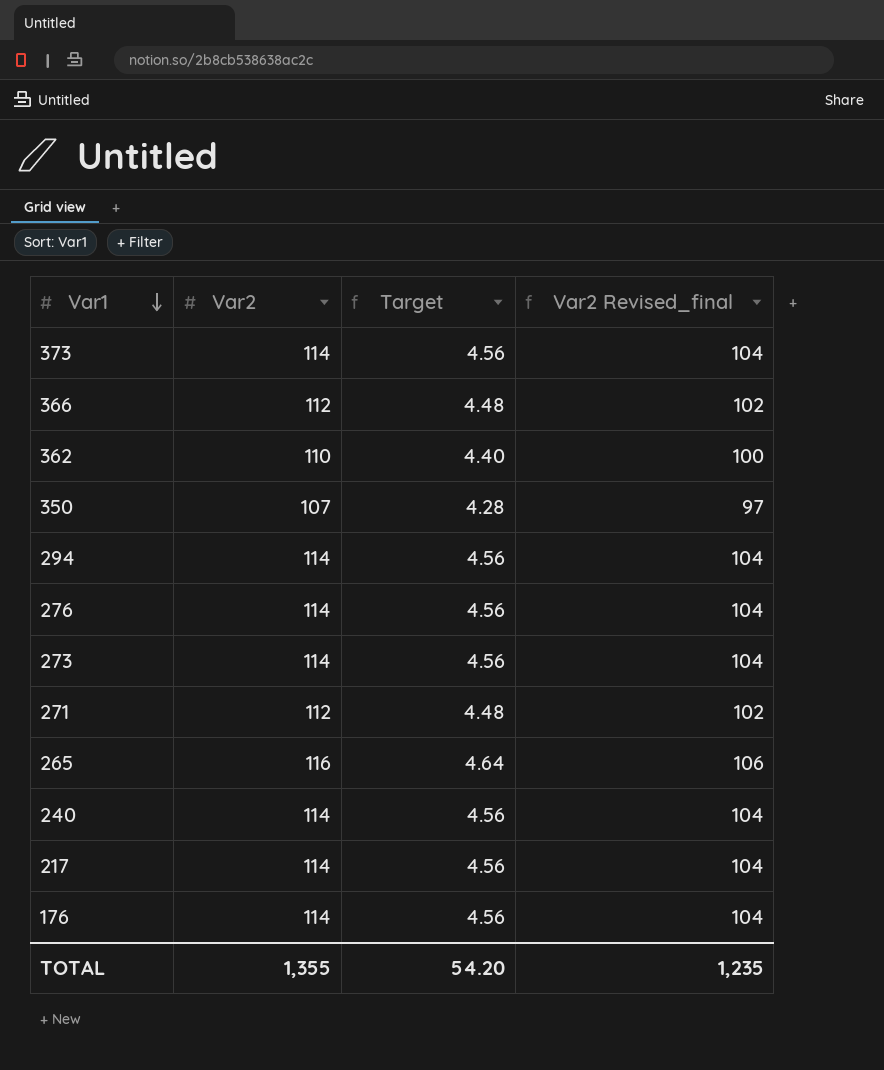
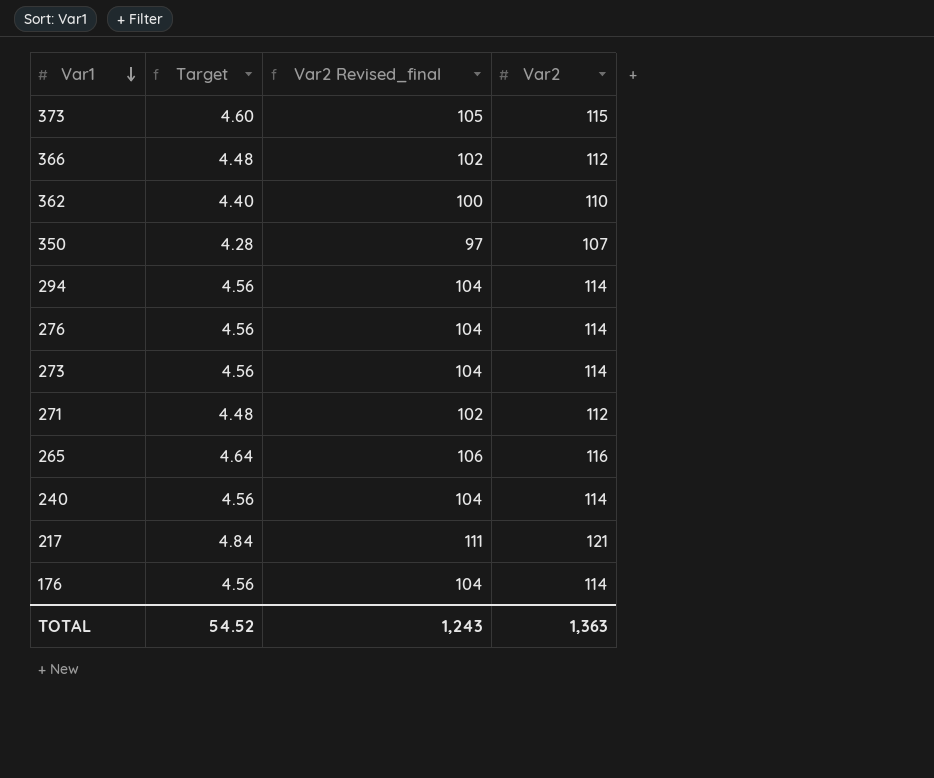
column Var2 | position: 2 -> 4
373 | Target: 4.56 -> 4.60
373 | Var2 Revised_final: 104 -> 105
373 | Var2: 114 -> 115
217 | Target: 4.56 -> 4.84
217 | Var2 Revised_final: 104 -> 111
217 | Var2: 114 -> 121
TOTAL | Target: 54.20 -> 54.52
TOTAL | Var2 Revised_final: 1,235 -> 1,243
TOTAL | Var2: 1,355 -> 1,363

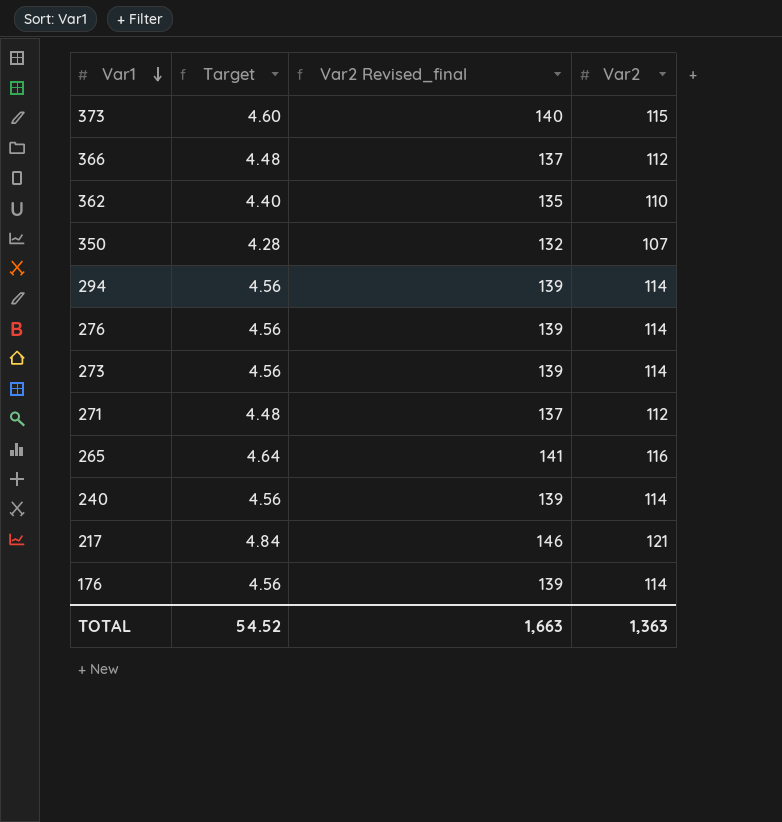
column Var2 Revised_final | formula: [Var2] - 10 -> [Var2] + 25
TOTAL | Var2 Revised_final: 1,243 -> 1,663

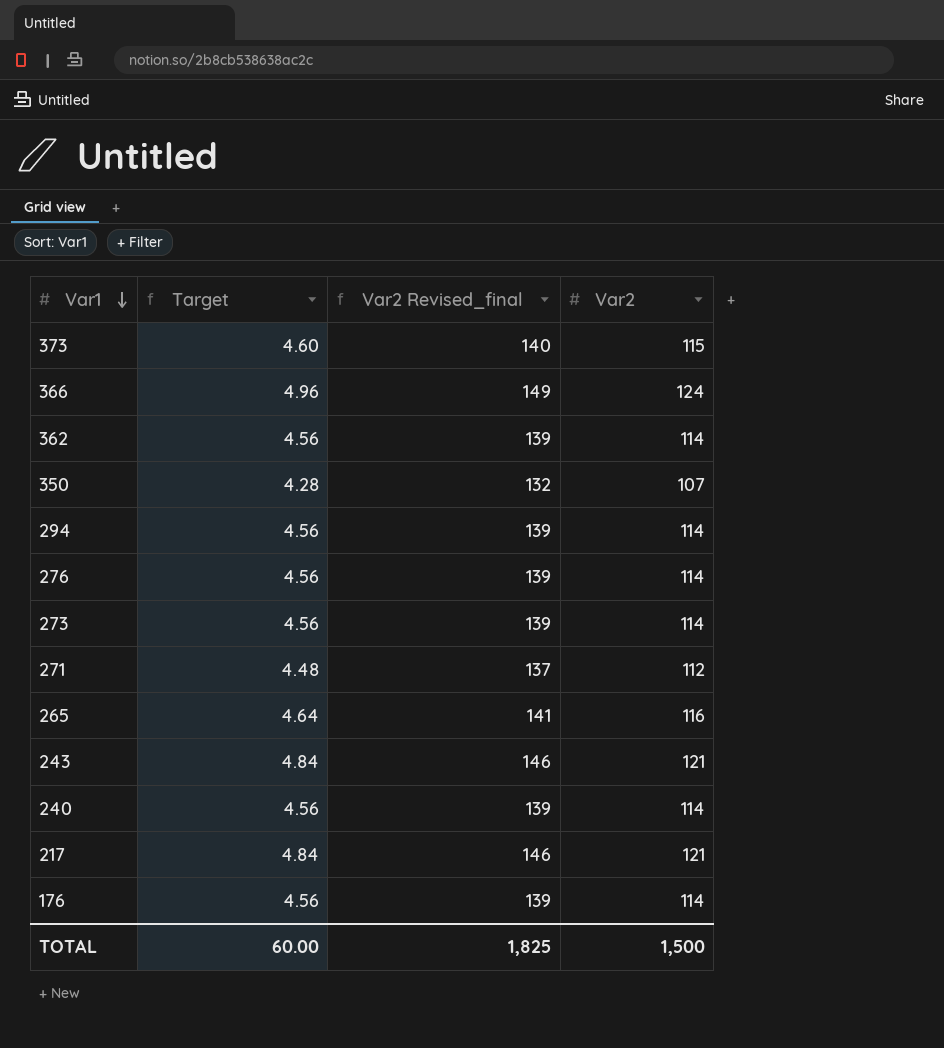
366 | Target: 4.48 -> 4.96
366 | Var2 Revised_final: 137 -> 149
366 | Var2: 112 -> 124
362 | Target: 4.40 -> 4.56
362 | Var2 Revised_final: 135 -> 139
362 | Var2: 110 -> 114
row 243: none -> 4.84 | 146 | 121
TOTAL | Target: 54.52 -> 60.00
TOTAL | Var2 Revised_final: 1,663 -> 1,825
TOTAL | Var2: 1,363 -> 1,500

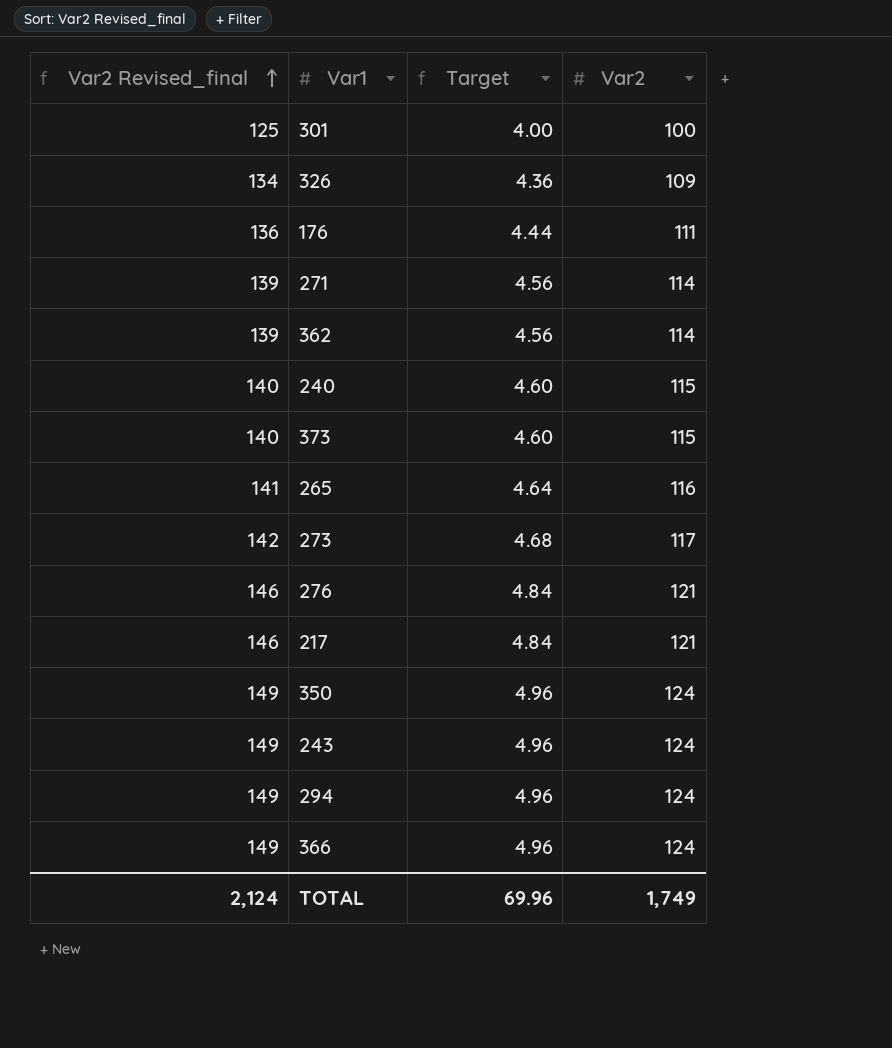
row order: Var1 descending -> Var2 Revised_final ascending
column Var2 Revised_final | position: 3 -> 1
row 301: none -> 125 | 4.00 | 100
row 326: none -> 134 | 4.36 | 109
176 | Var2 Revised_final: 139 -> 136
176 | Target: 4.56 -> 4.44
176 | Var2: 114 -> 111
271 | Var2 Revised_final: 137 -> 139
271 | Target: 4.48 -> 4.56
271 | Var2: 112 -> 114
240 | Var2 Revised_final: 139 -> 140
240 | Target: 4.56 -> 4.60
240 | Var2: 114 -> 115
273 | Var2 Revised_final: 139 -> 142
273 | Target: 4.56 -> 4.68
273 | Var2: 114 -> 117
276 | Var2 Revised_final: 139 -> 146
276 | Target: 4.56 -> 4.84
276 | Var2: 114 -> 121
350 | Var2 Revised_final: 132 -> 149
350 | Target: 4.28 -> 4.96
350 | Var2: 107 -> 124
243 | Var2 Revised_final: 146 -> 149
243 | Target: 4.84 -> 4.96
243 | Var2: 121 -> 124
294 | Var2 Revised_final: 139 -> 149
294 | Target: 4.56 -> 4.96
294 | Var2: 114 -> 124
TOTAL | Var2 Revised_final: 1,825 -> 2,124
TOTAL | Target: 60.00 -> 69.96
TOTAL | Var2: 1,500 -> 1,749

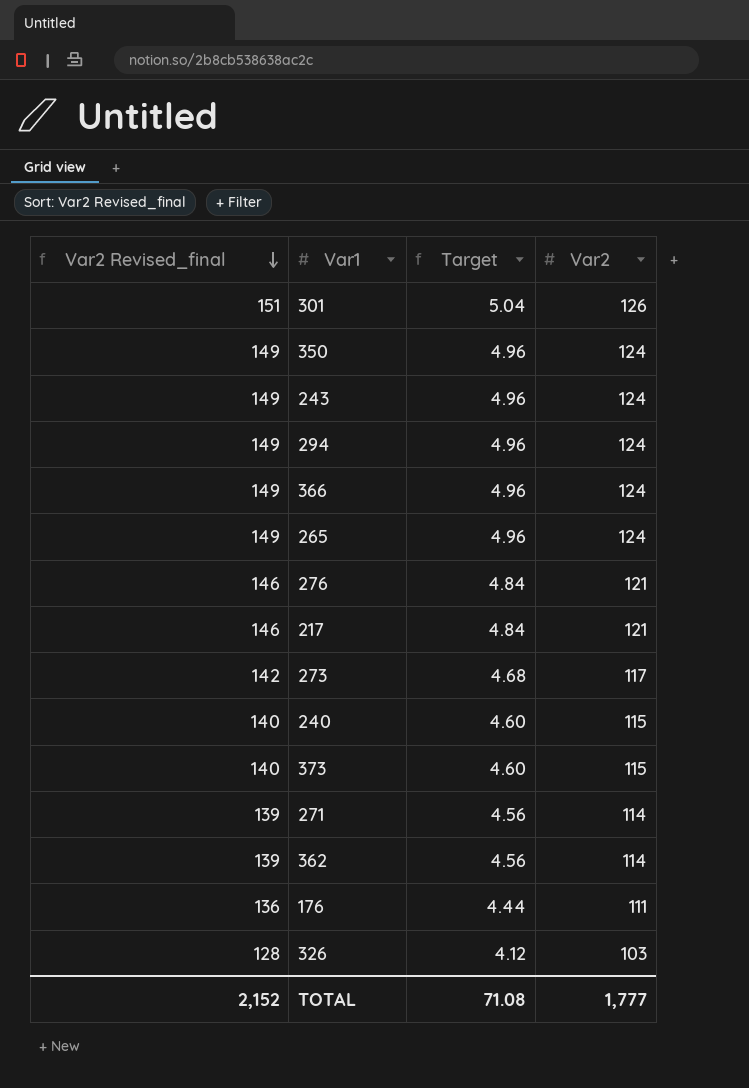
row order: Var2 Revised_final ascending -> Var2 Revised_final descending
301 | Var2 Revised_final: 125 -> 151
301 | Target: 4.00 -> 5.04
301 | Var2: 100 -> 126
265 | Var2 Revised_final: 141 -> 149
265 | Target: 4.64 -> 4.96
265 | Var2: 116 -> 124
326 | Var2 Revised_final: 134 -> 128
326 | Target: 4.36 -> 4.12
326 | Var2: 109 -> 103
TOTAL | Var2 Revised_final: 2,124 -> 2,152
TOTAL | Target: 69.96 -> 71.08
TOTAL | Var2: 1,749 -> 1,777

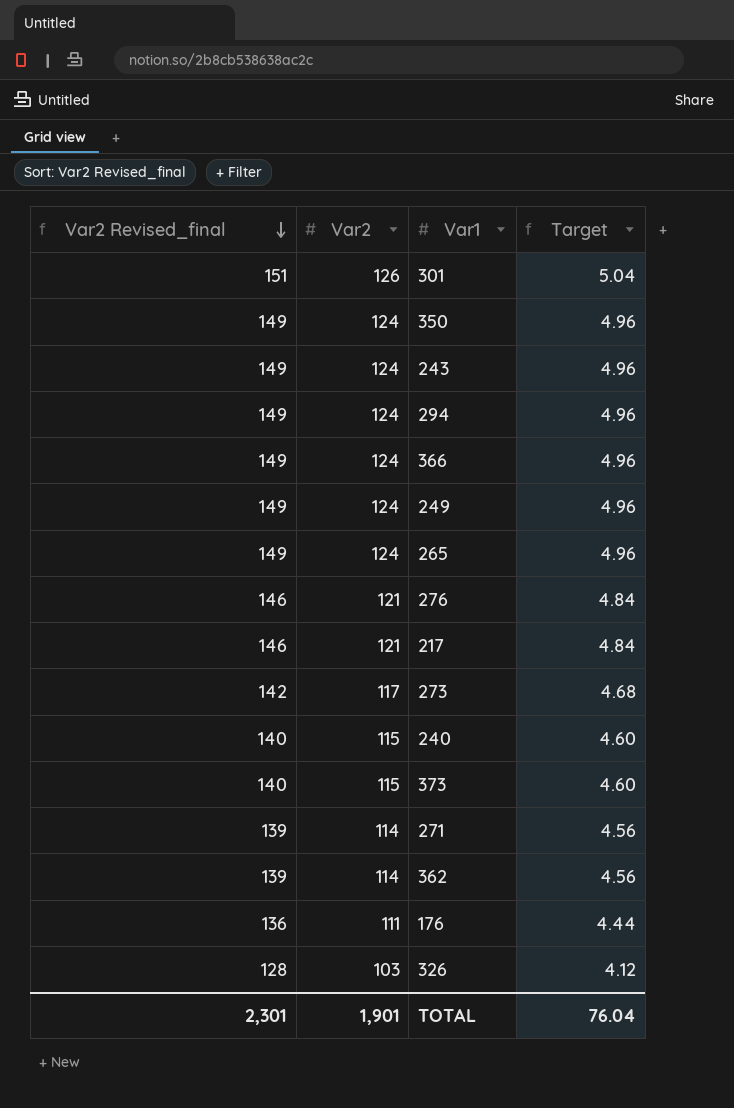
column Var2 | position: 4 -> 2
row 249: none -> 149 | 124 | 4.96
TOTAL | Var2 Revised_final: 2,152 -> 2,301
TOTAL | Var2: 1,777 -> 1,901
TOTAL | Target: 71.08 -> 76.04

